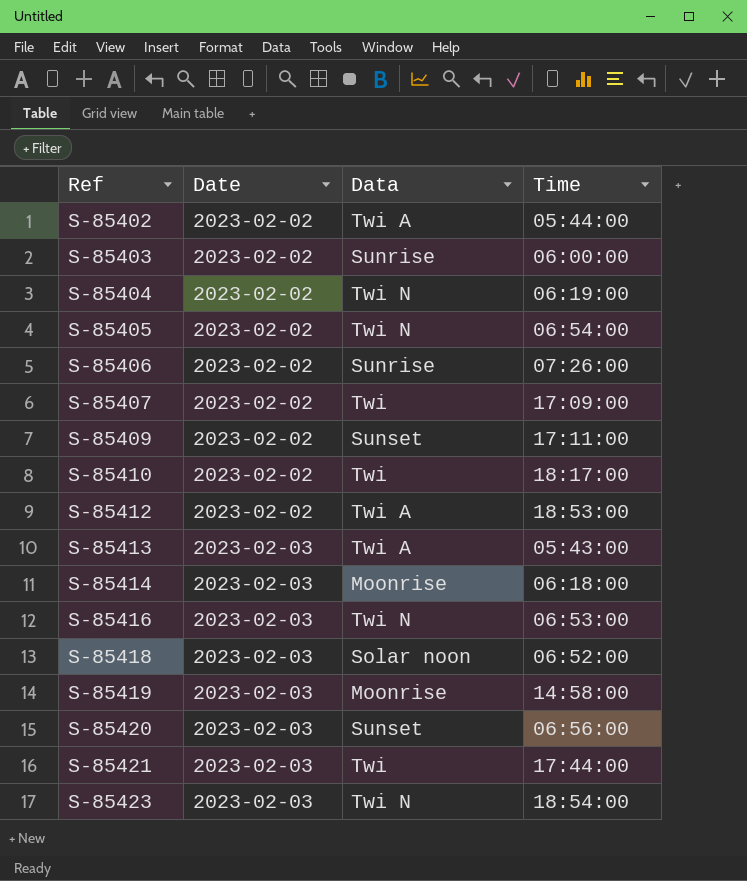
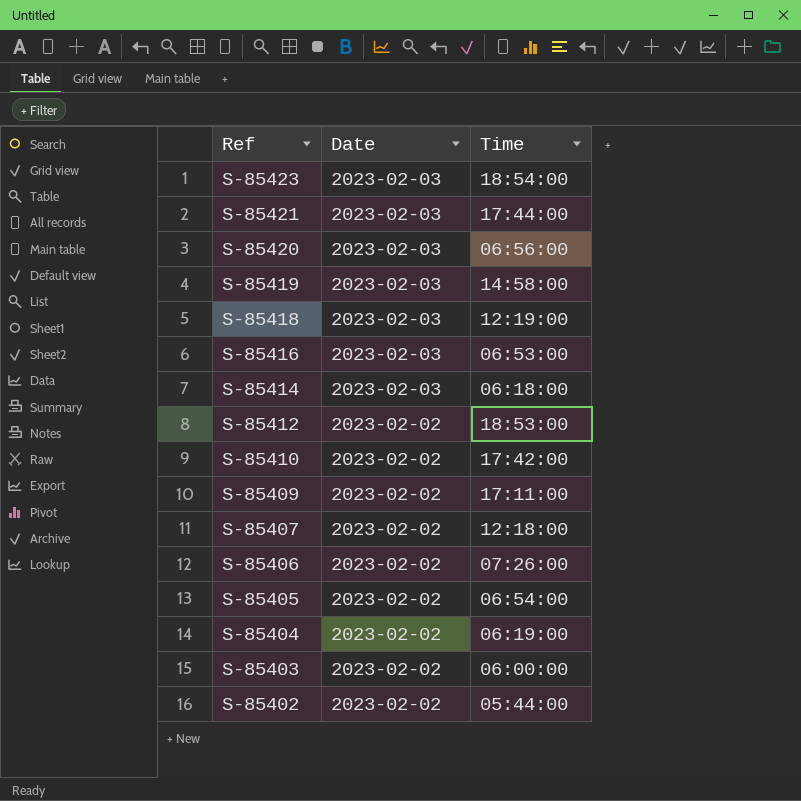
row order: Ref ascending -> Ref descending
column Data | position: 3 -> none
row S-85413: 2023-02-03 | Twi A | 05:43:00 -> none
S-85418 | Time: 06:52:00 -> 12:19:00
S-85410 | Time: 18:17:00 -> 17:42:00
S-85407 | Time: 17:09:00 -> 12:18:00

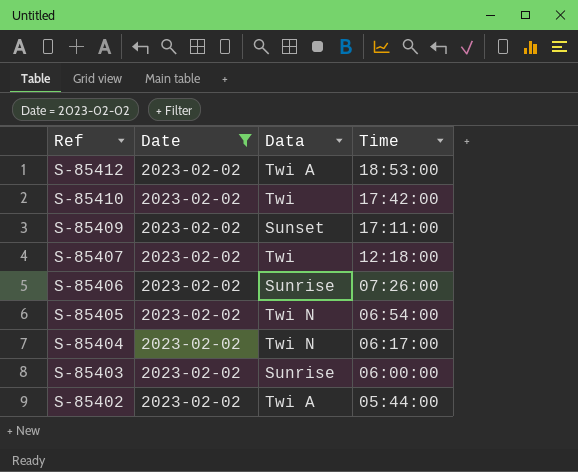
filter: none -> Date = 2023-02-02
column Data | position: none -> 3
S-85404 | Time: 06:19:00 -> 06:17:00

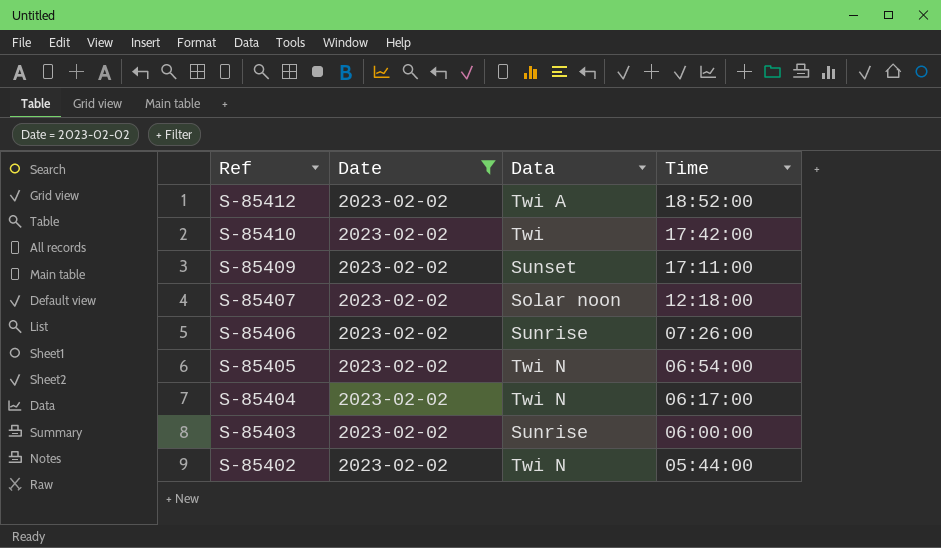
S-85412 | Time: 18:53:00 -> 18:52:00
S-85407 | Data: Twi -> Solar noon
S-85402 | Data: Twi A -> Twi N

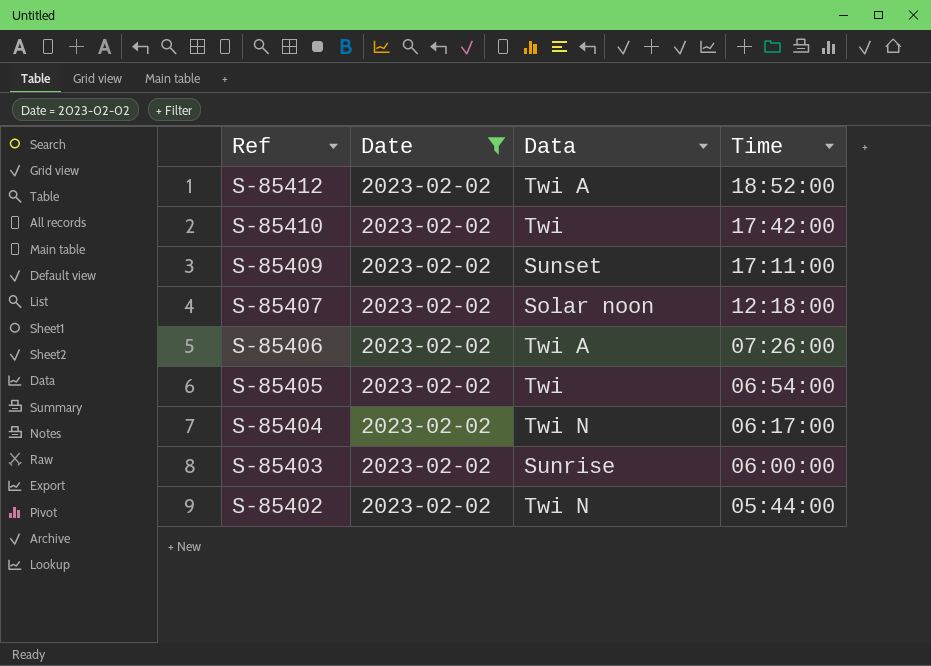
S-85406 | Data: Sunrise -> Twi A
S-85405 | Data: Twi N -> Twi

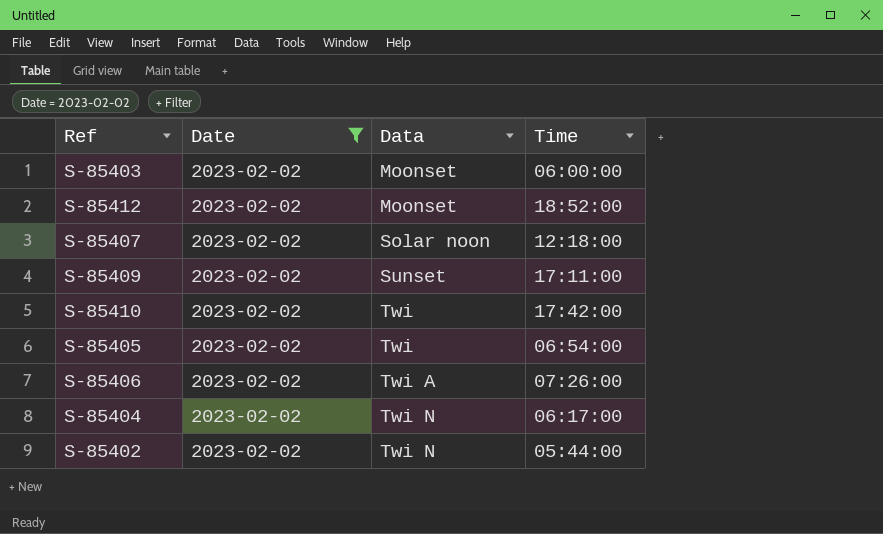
row order: Ref descending -> Data ascending
S-85403 | Data: Sunrise -> Moonset
S-85412 | Data: Twi A -> Moonset

